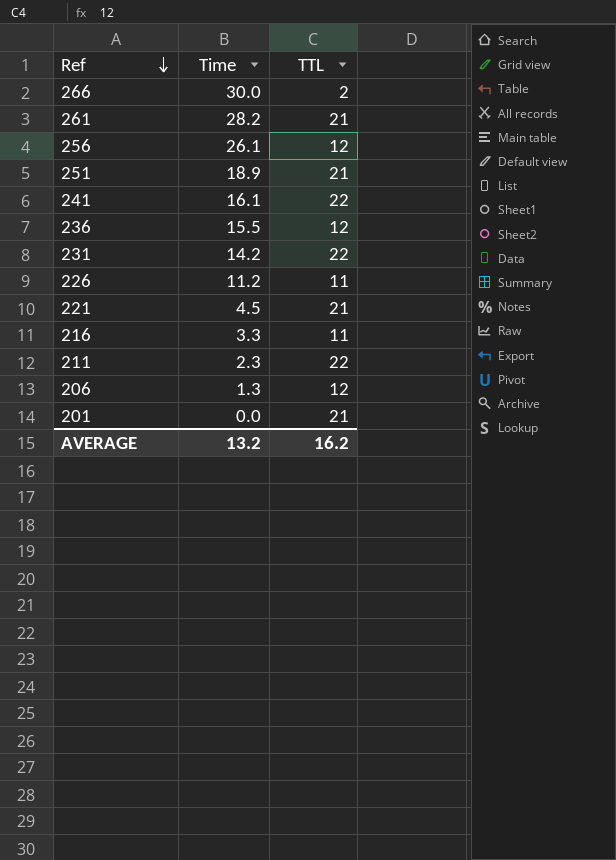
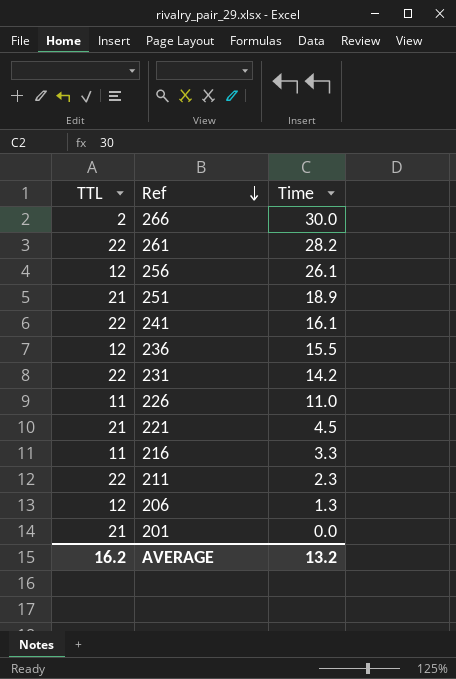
column TTL | position: 3 -> 1
261 | TTL: 21 -> 22
226 | Time: 11.2 -> 11.0

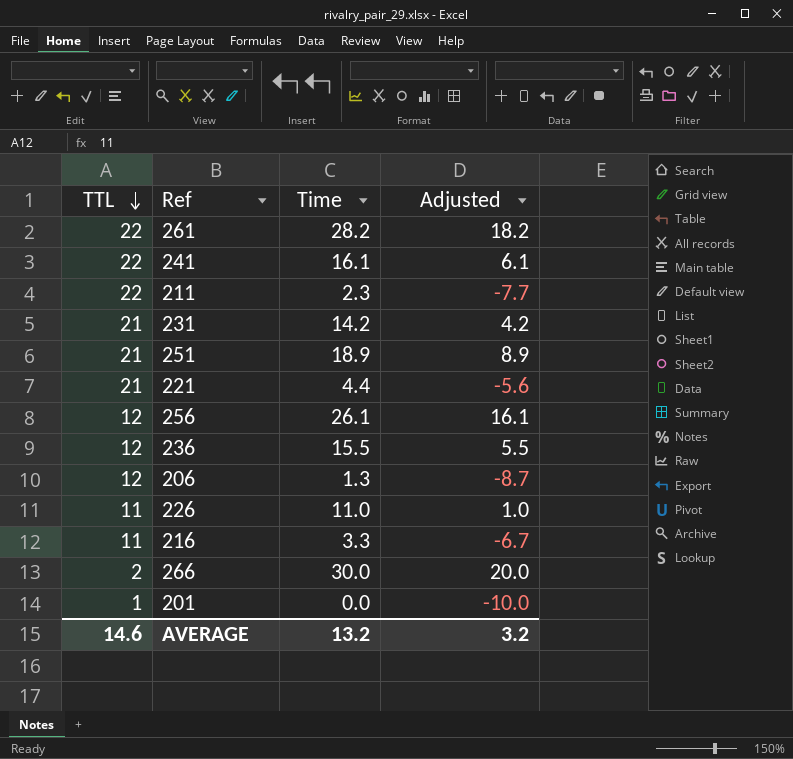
row order: Ref descending -> TTL descending
column Adjusted | formula: none -> [Time] - 10
231 | TTL: 22 -> 21
221 | Time: 4.5 -> 4.4
201 | TTL: 21 -> 1
AVERAGE | TTL: 16.2 -> 14.6

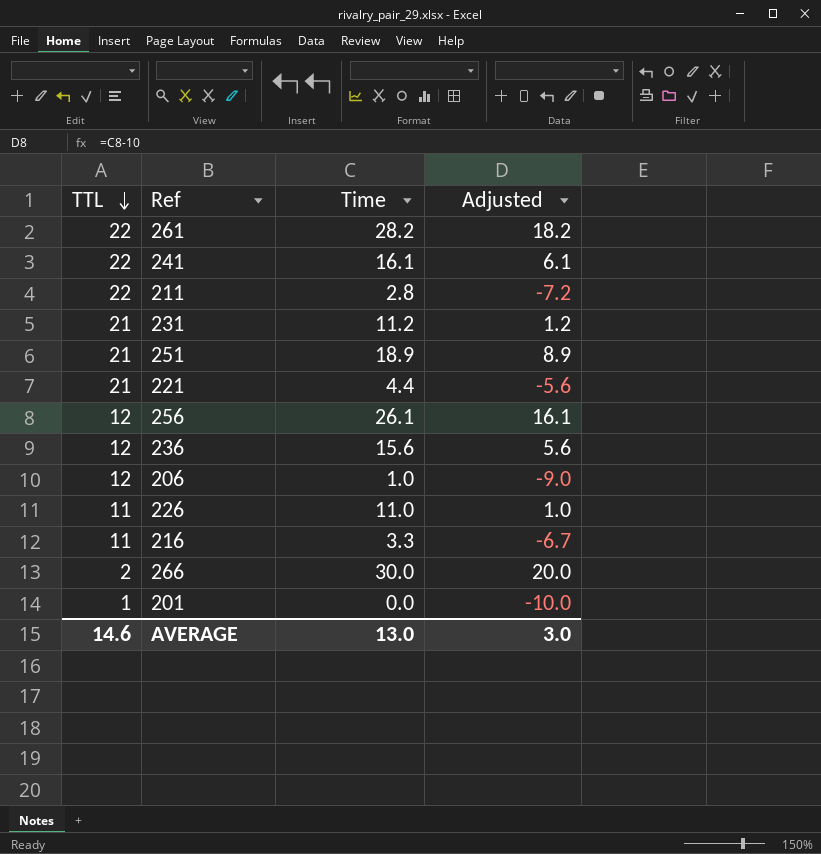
211 | Time: 2.3 -> 2.8
211 | Adjusted: -7.7 -> -7.2
231 | Time: 14.2 -> 11.2
231 | Adjusted: 4.2 -> 1.2
236 | Time: 15.5 -> 15.6
236 | Adjusted: 5.5 -> 5.6
206 | Time: 1.3 -> 1.0
206 | Adjusted: -8.7 -> -9.0
AVERAGE | Time: 13.2 -> 13.0
AVERAGE | Adjusted: 3.2 -> 3.0

